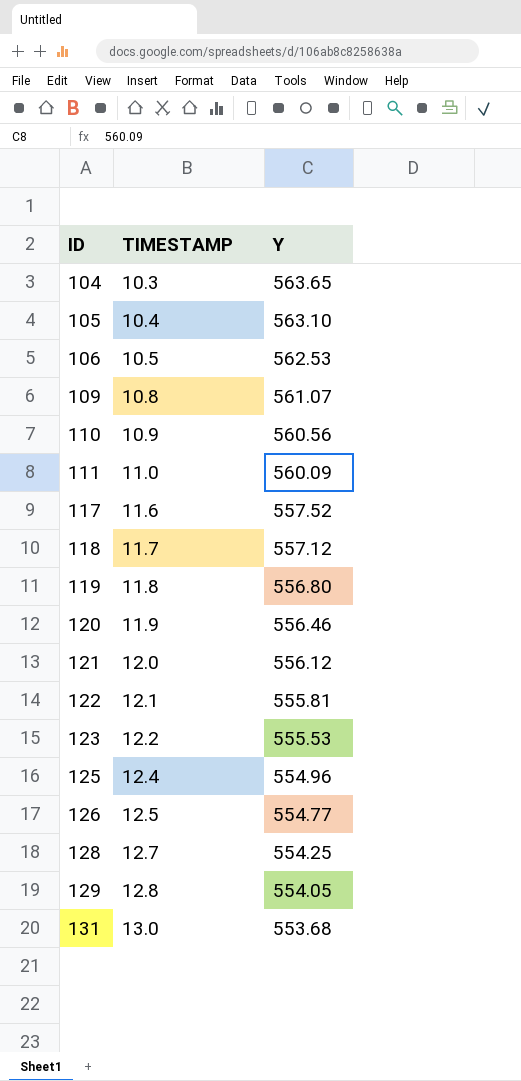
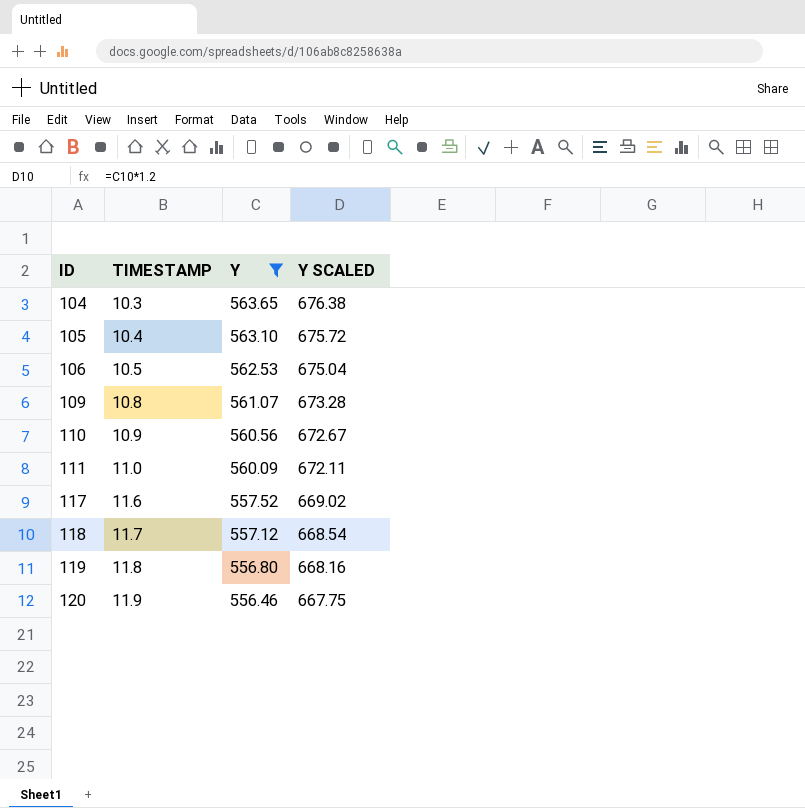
filter: none -> Y >= 556.46
column Y SCALED | formula: none -> [Y] * 1.2

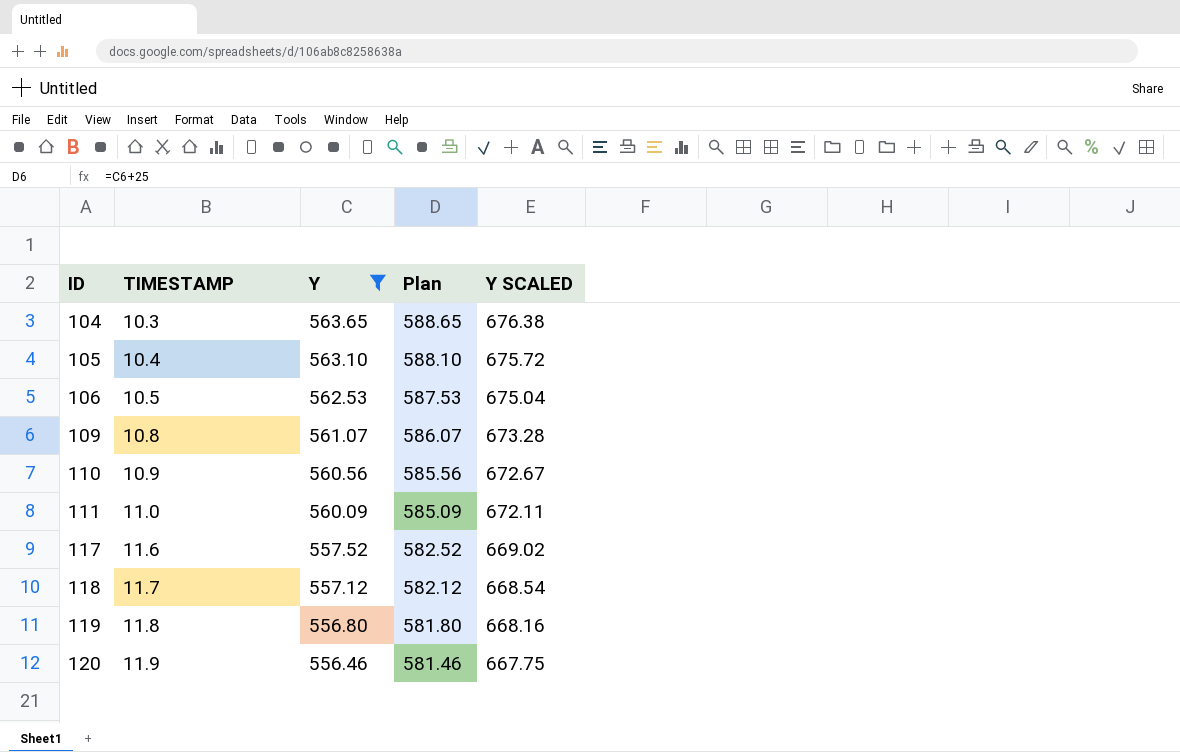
column Plan | formula: none -> [Y] + 25

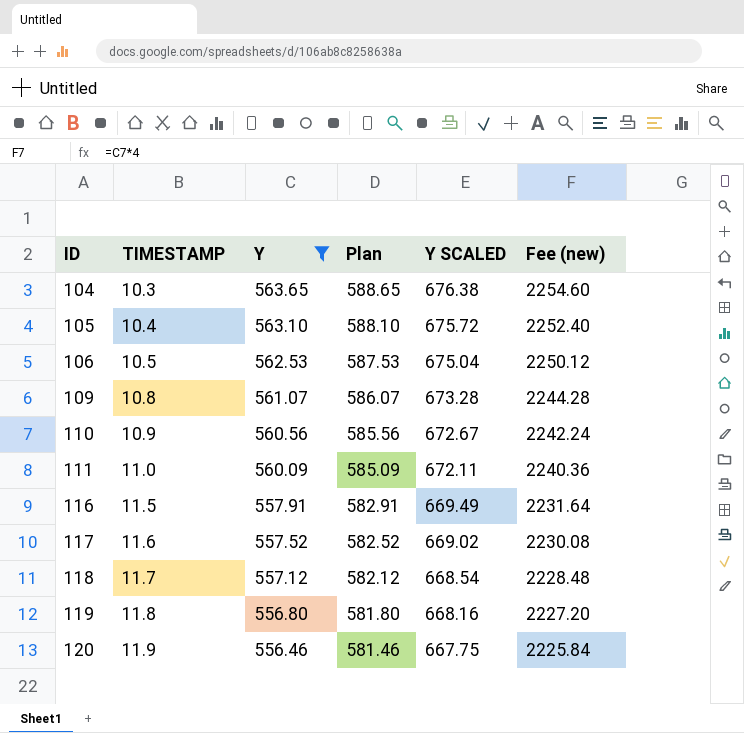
column Fee (new) | formula: none -> [Y] * 4
row 116: none -> 11.5 | 557.91 | 582.91 | 669.49 | 2231.64

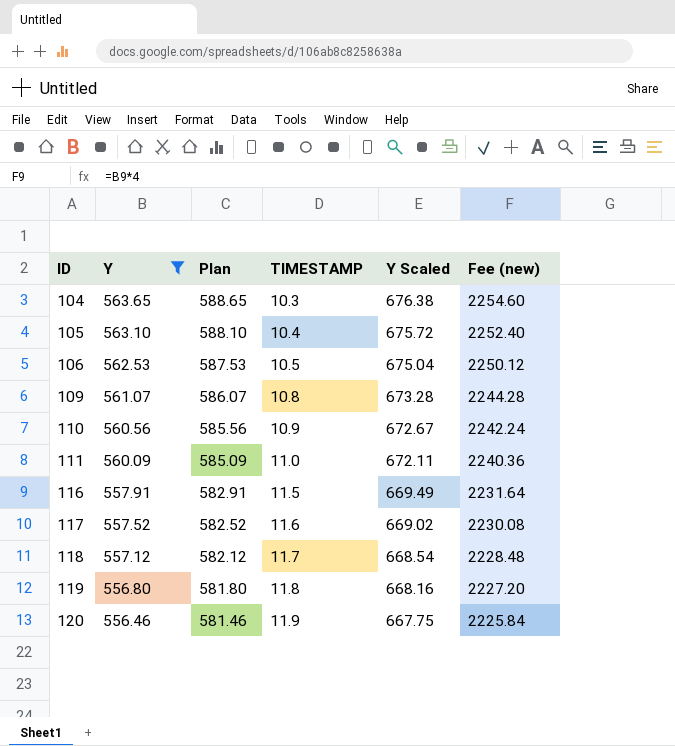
column TIMESTAMP | position: 2 -> 4
column name: Y SCALED -> Y Scaled

